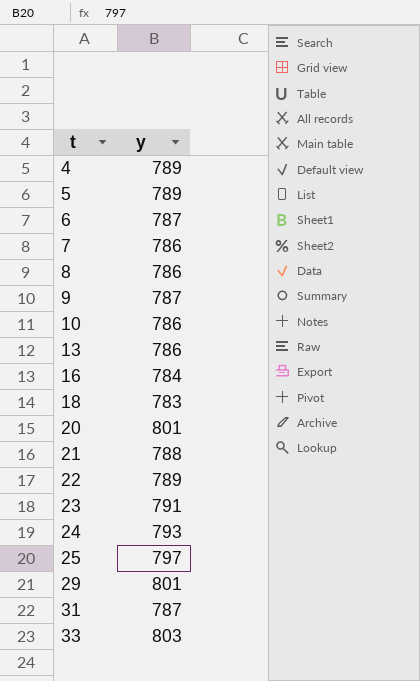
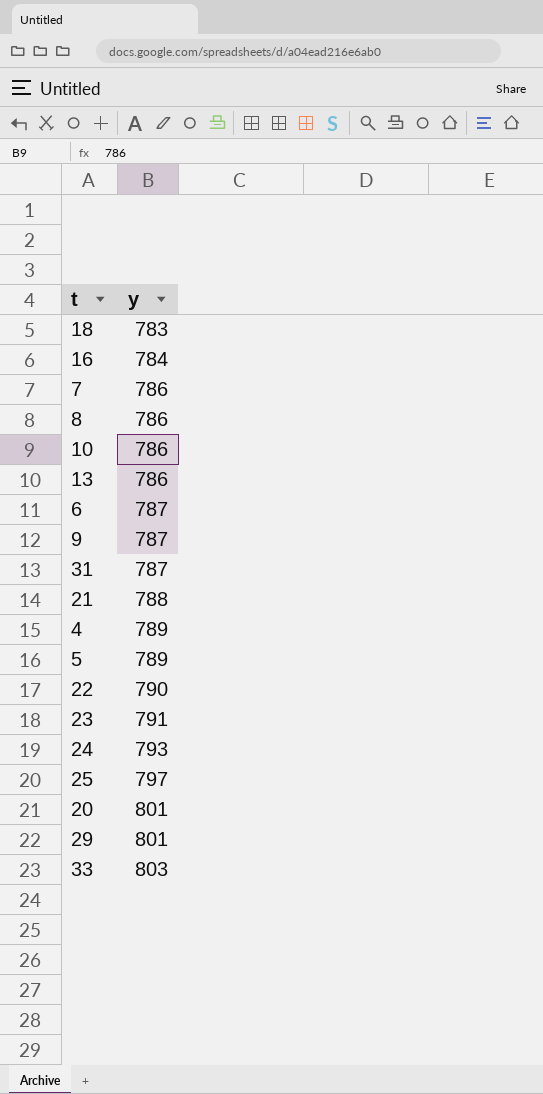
row order: t ascending -> y ascending
22 | y: 789 -> 790

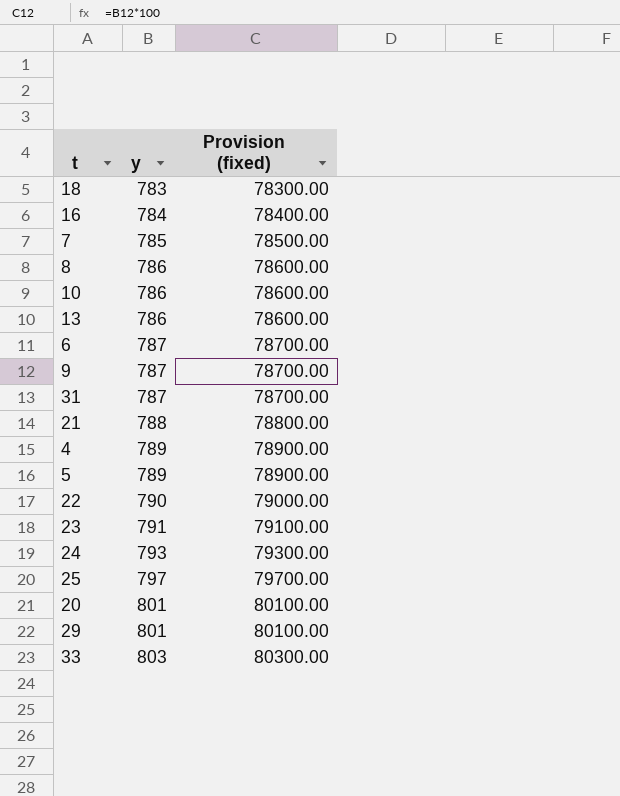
column Provision (fixed) | formula: none -> [y] * 100
7 | y: 786 -> 785

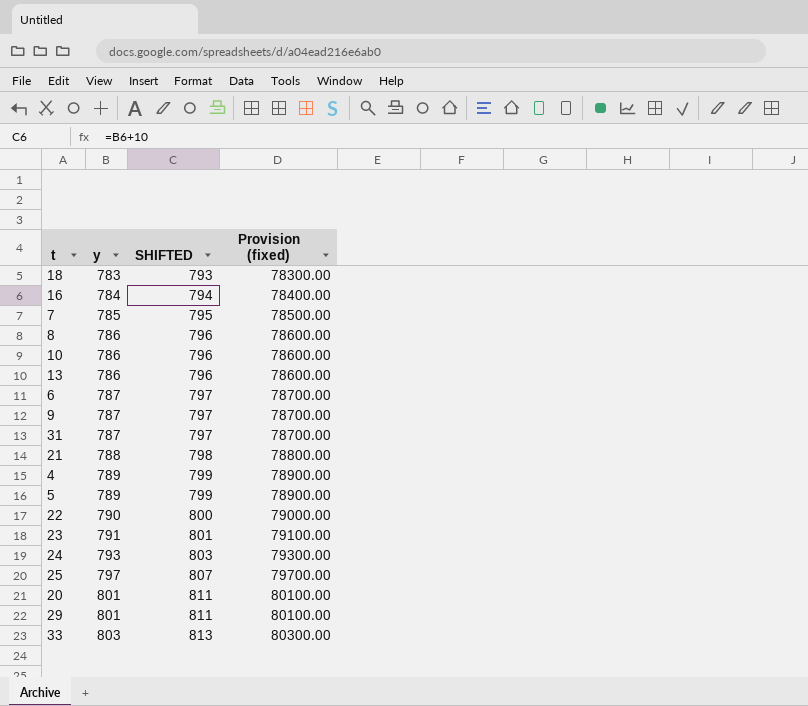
column SHIFTED | formula: none -> [y] + 10

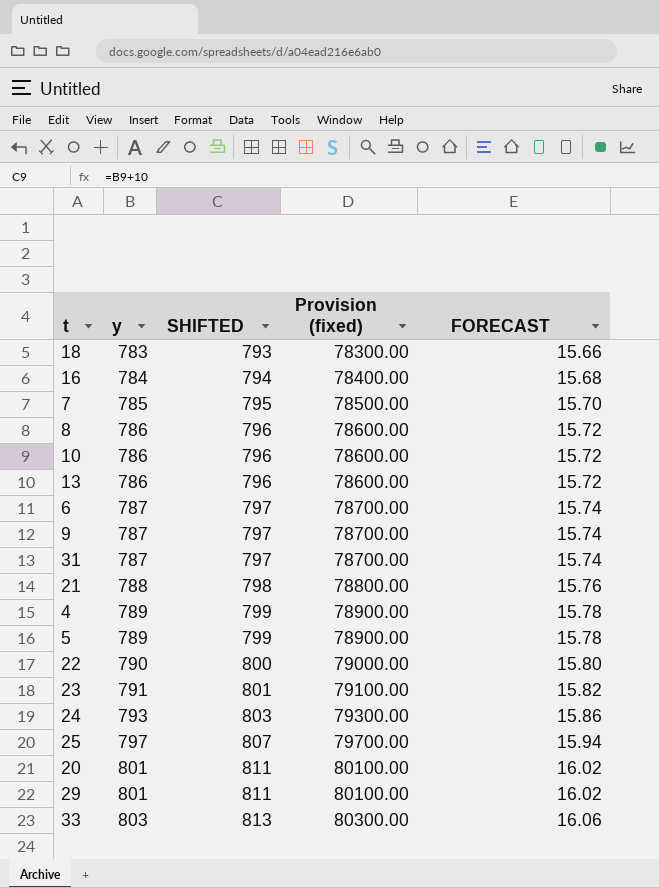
column FORECAST | formula: none -> [y] * 0.02

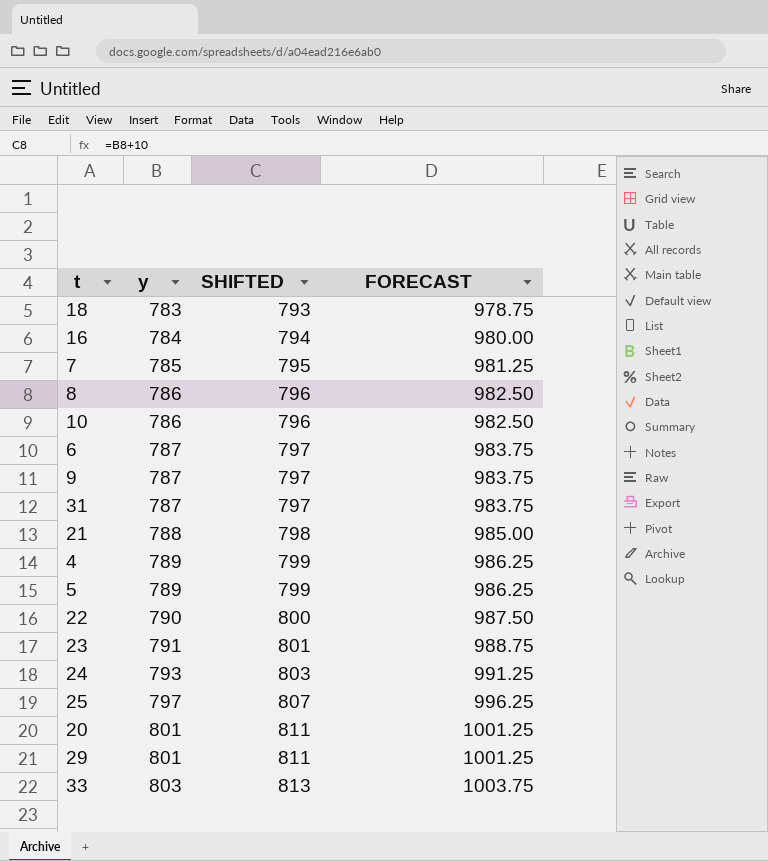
column Provision (fixed) | formula: [y] * 100 -> none
column FORECAST | formula: [y] * 0.02 -> [y] * 1.25
row 13: 786 | 796 | 78600.00 | 15.72 -> none

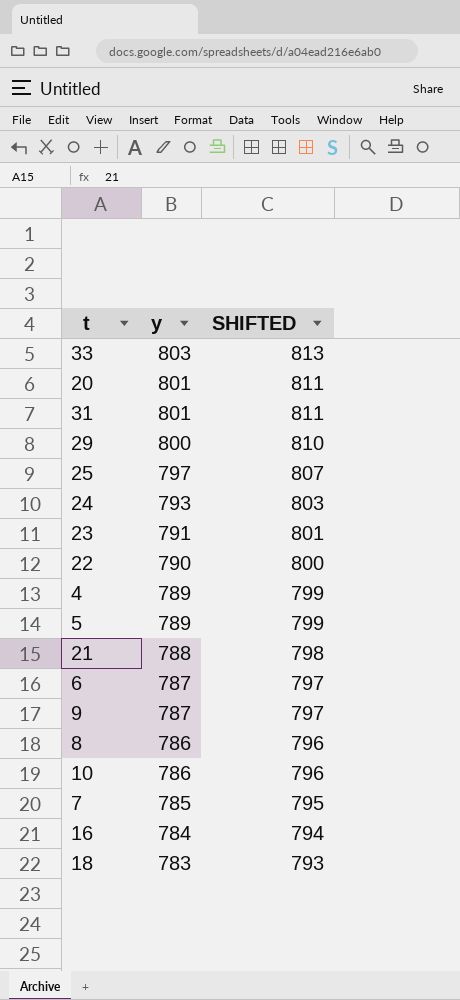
row order: y ascending -> y descending
column FORECAST | formula: [y] * 1.25 -> none
31 | y: 787 -> 801
31 | SHIFTED: 797 -> 811
29 | y: 801 -> 800
29 | SHIFTED: 811 -> 810

